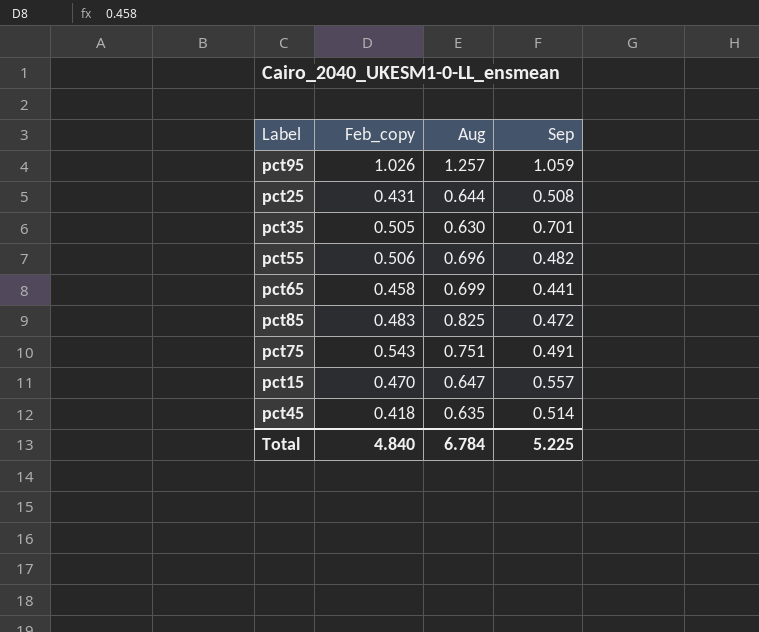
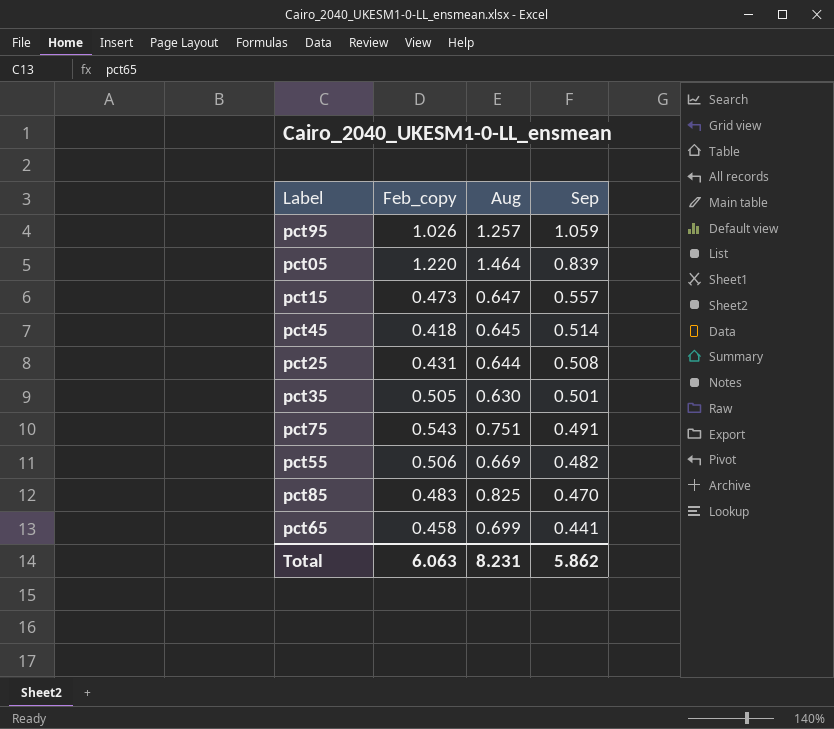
row order: none -> Sep descending
row pct05: none -> 1.220 | 1.464 | 0.839
pct15 | Feb_copy: 0.470 -> 0.473
pct45 | Aug: 0.635 -> 0.645
pct35 | Sep: 0.701 -> 0.501
pct55 | Aug: 0.696 -> 0.669
pct85 | Sep: 0.472 -> 0.470
Total | Feb_copy: 4.840 -> 6.063
Total | Aug: 6.784 -> 8.231
Total | Sep: 5.225 -> 5.862

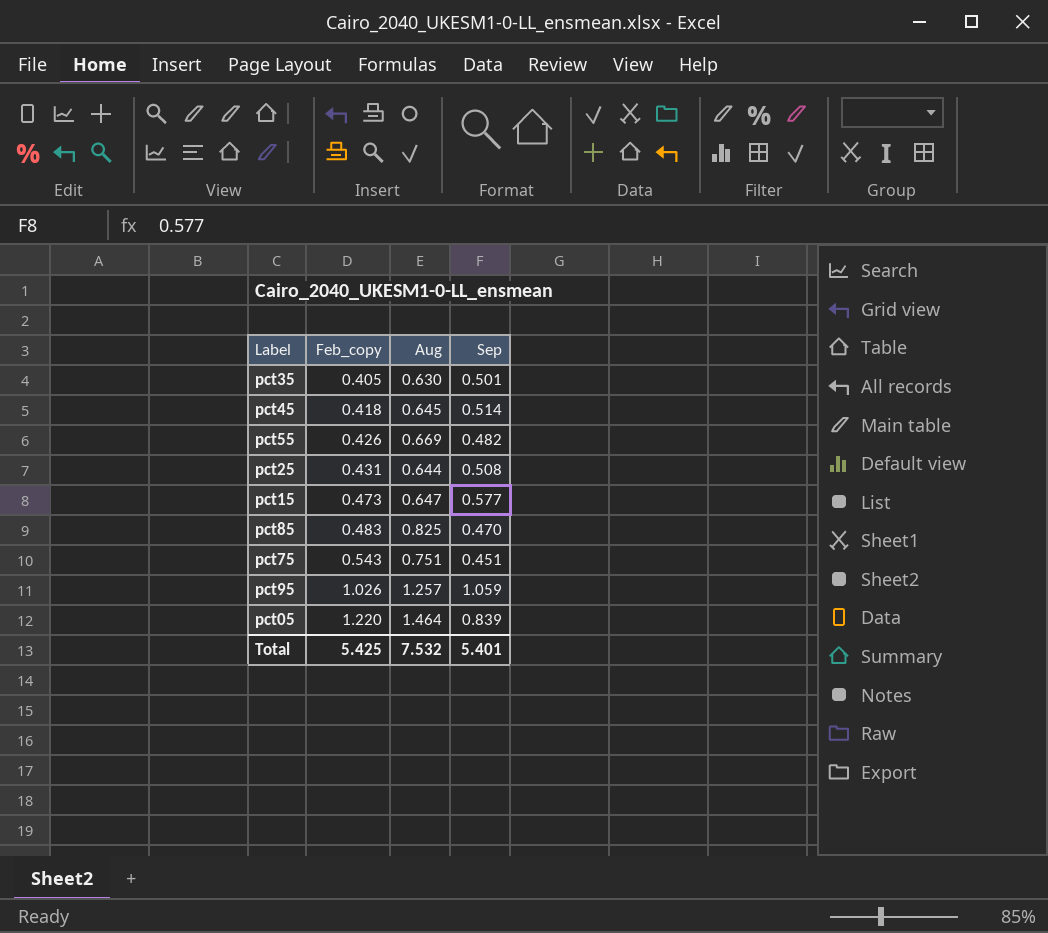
row order: Sep descending -> Feb_copy ascending
row pct65: 0.458 | 0.699 | 0.441 -> none
pct35 | Feb_copy: 0.505 -> 0.405
pct55 | Feb_copy: 0.506 -> 0.426
pct15 | Sep: 0.557 -> 0.577
pct75 | Sep: 0.491 -> 0.451
Total | Feb_copy: 6.063 -> 5.425
Total | Aug: 8.231 -> 7.532
Total | Sep: 5.862 -> 5.401

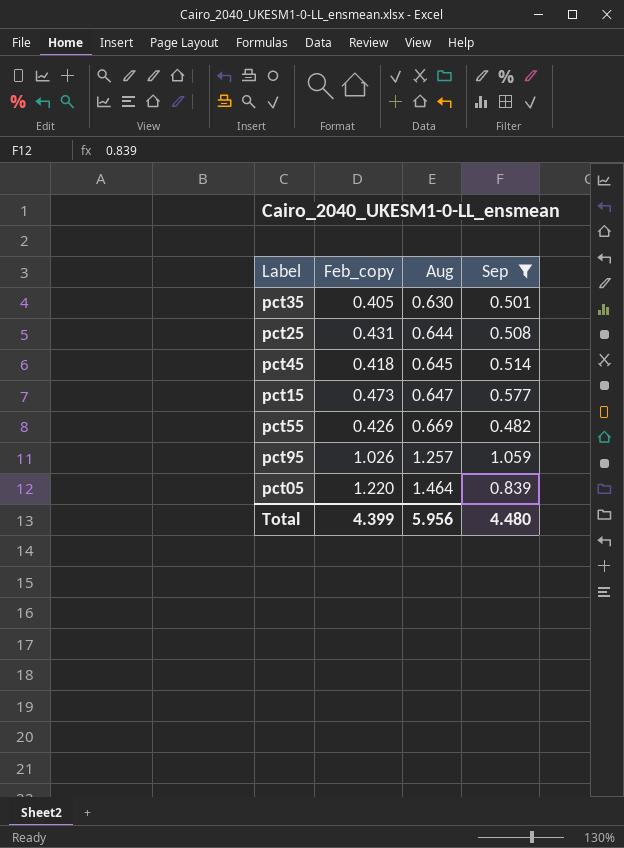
filter: none -> Sep >= 0.482
row order: Feb_copy ascending -> Aug ascending
Total | Feb_copy: 5.425 -> 4.399
Total | Aug: 7.532 -> 5.956
Total | Sep: 5.401 -> 4.480

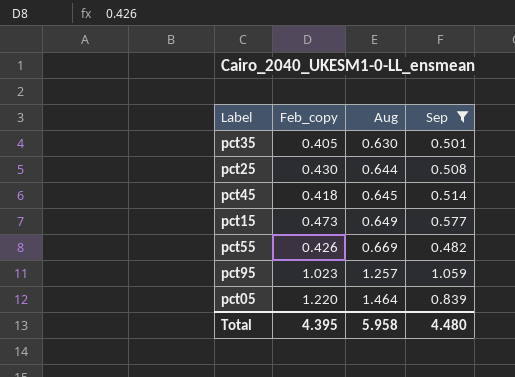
pct25 | Feb_copy: 0.431 -> 0.430
pct15 | Aug: 0.647 -> 0.649
pct95 | Feb_copy: 1.026 -> 1.023
Total | Feb_copy: 4.399 -> 4.395
Total | Aug: 5.956 -> 5.958

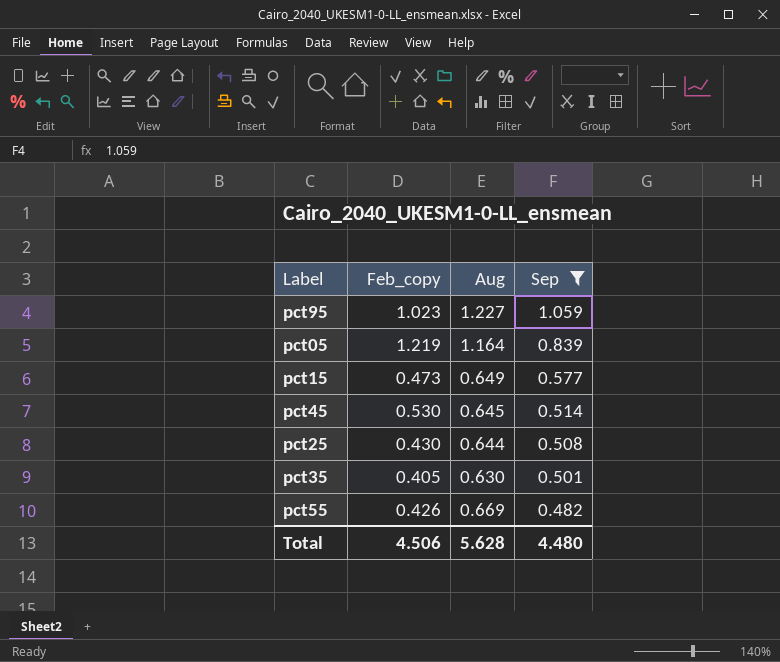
row order: Aug ascending -> Sep descending
pct95 | Aug: 1.257 -> 1.227
pct05 | Feb_copy: 1.220 -> 1.219
pct05 | Aug: 1.464 -> 1.164
pct45 | Feb_copy: 0.418 -> 0.530
Total | Feb_copy: 4.395 -> 4.506
Total | Aug: 5.958 -> 5.628

